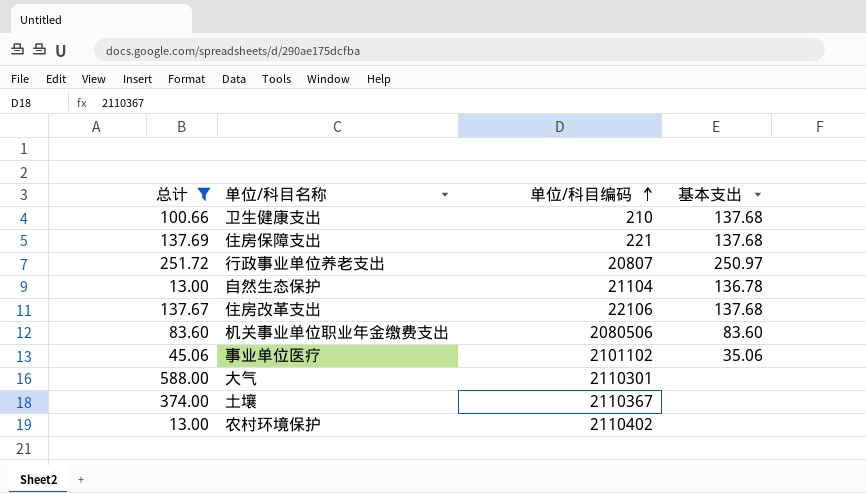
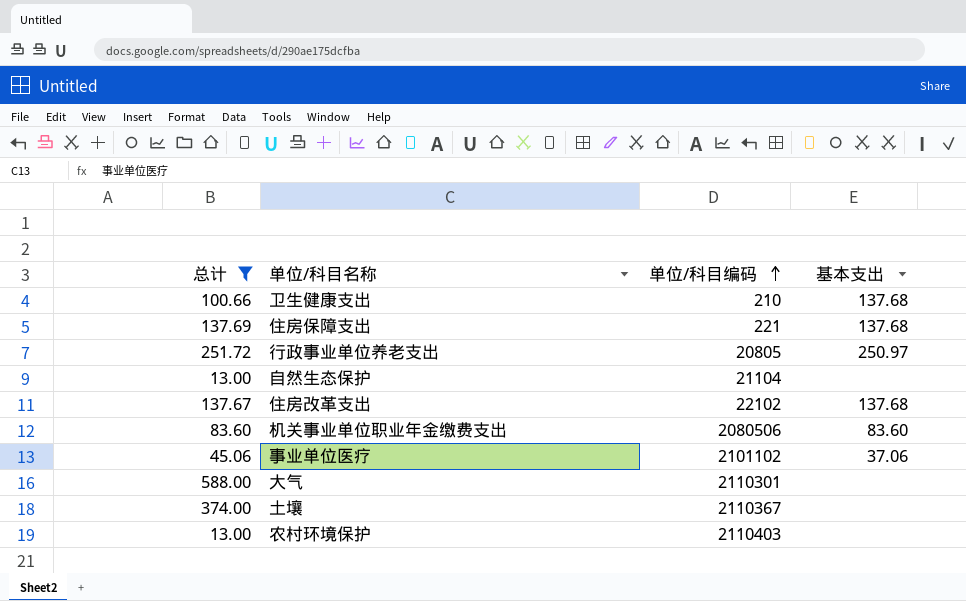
行政事业单位养老支出 | 单位/科目编码: 20807 -> 20805
自然生态保护 | 基本支出: 136.78 -> none
住房改革支出 | 单位/科目编码: 22106 -> 22102
事业单位医疗 | 基本支出: 35.06 -> 37.06
农村环境保护 | 单位/科目编码: 2110402 -> 2110403

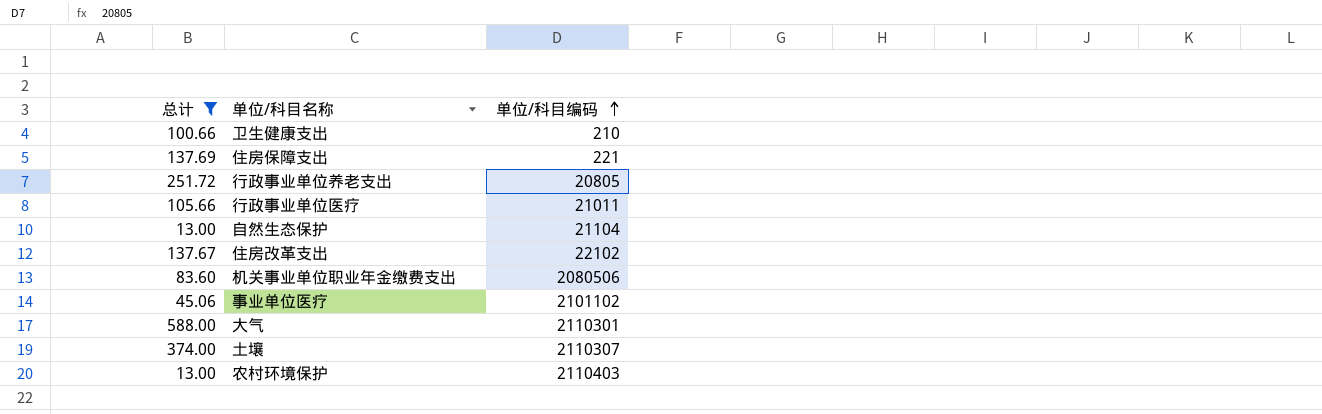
column 基本支出 | position: 4 -> none
row 行政事业单位医疗: none -> 105.66 | 21011
土壤 | 单位/科目编码: 2110367 -> 2110307

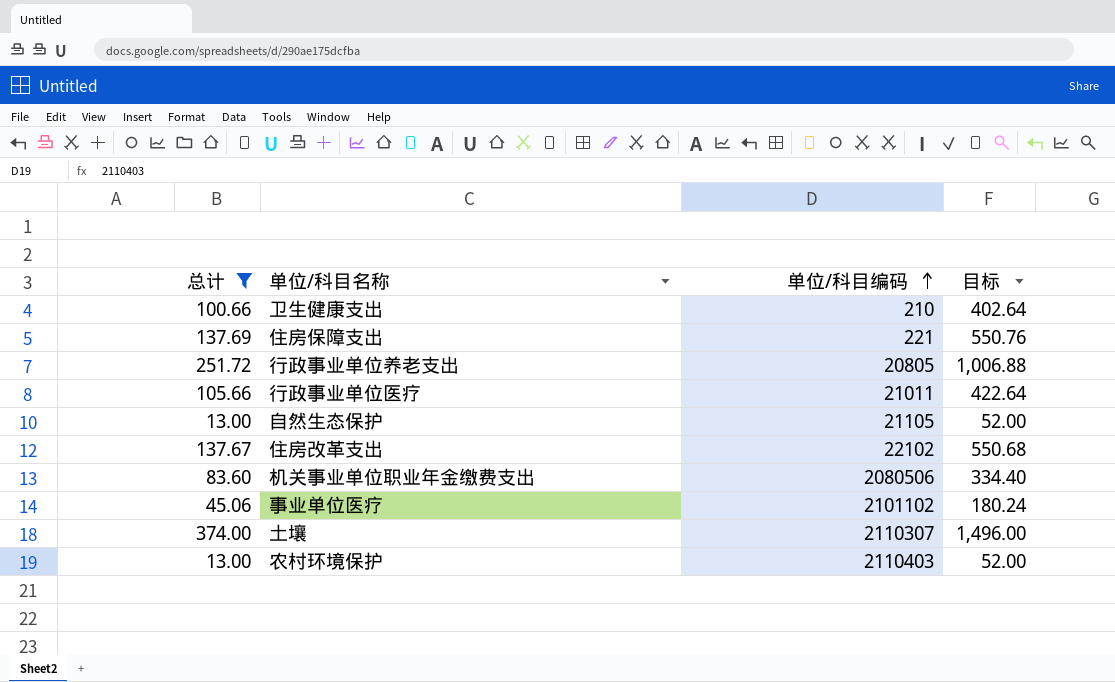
column 目标 | formula: none -> [总计] * 4
row 大气: 588.00 | 2110301 -> none
自然生态保护 | 单位/科目编码: 21104 -> 21105

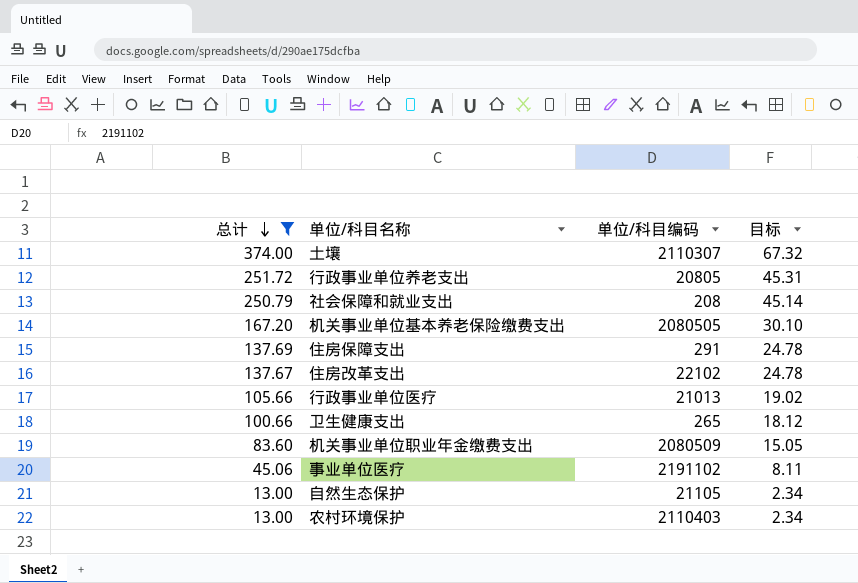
row order: 单位/科目编码 ascending -> 总计 descending
column 目标 | formula: [总计] * 4 -> [总计] * 0.18
row 社会保障和就业支出: none -> 250.79 | 208 | 45.14
row 机关事业单位基本养老保险缴费支出: none -> 167.20 | 2080505 | 30.10
住房保障支出 | 单位/科目编码: 221 -> 291
行政事业单位医疗 | 单位/科目编码: 21011 -> 21013
卫生健康支出 | 单位/科目编码: 210 -> 265
机关事业单位职业年金缴费支出 | 单位/科目编码: 2080506 -> 2080509
事业单位医疗 | 单位/科目编码: 2101102 -> 2191102

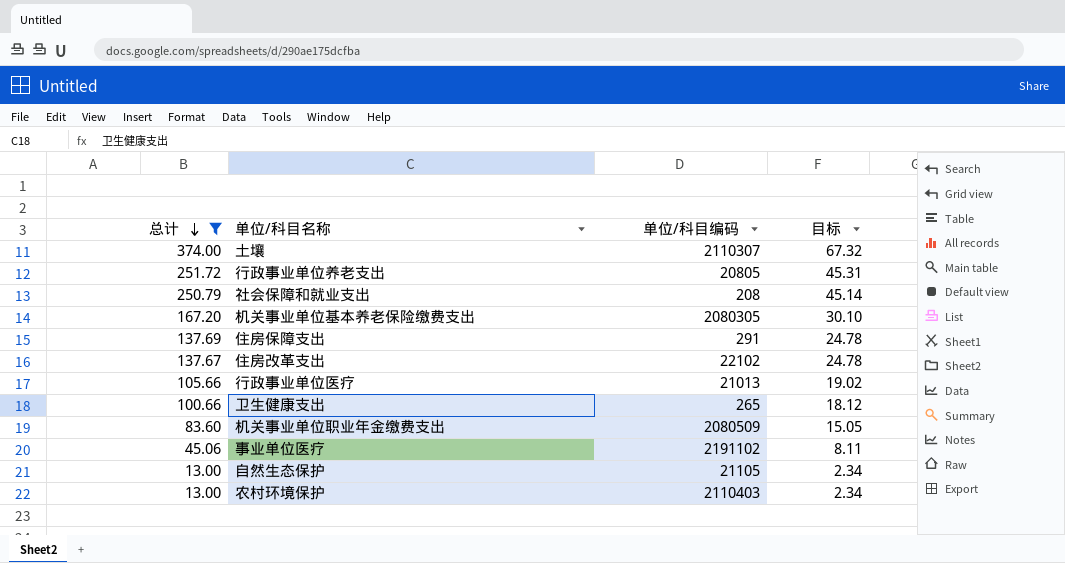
机关事业单位基本养老保险缴费支出 | 单位/科目编码: 2080505 -> 2080305

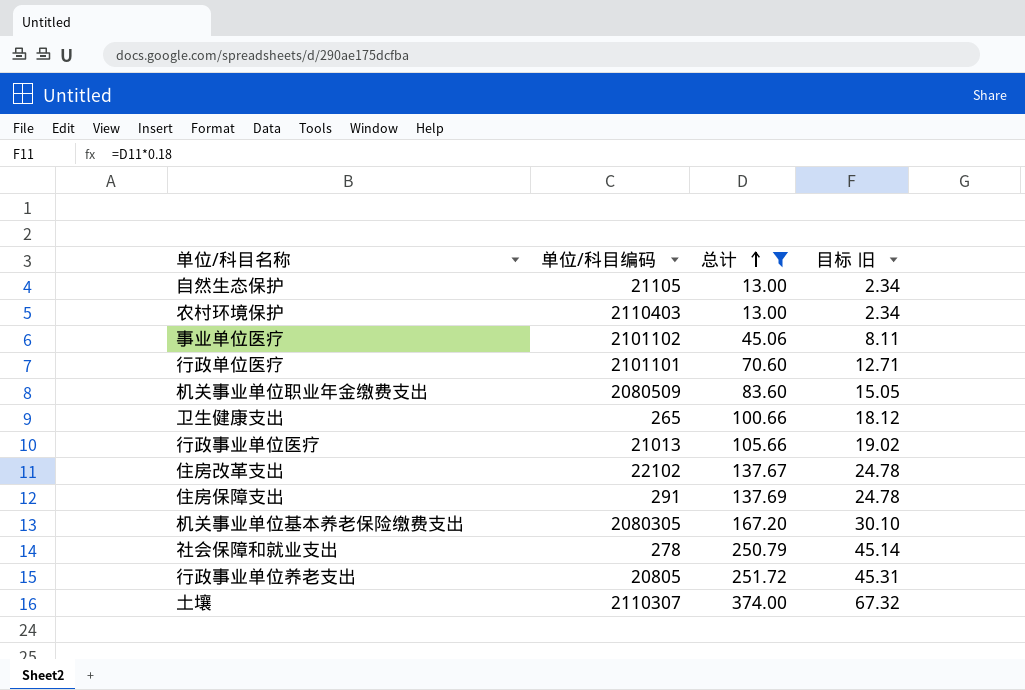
row order: 总计 descending -> 总计 ascending
column 总计 | position: 1 -> 3
column name: 目标 -> 目标 旧
事业单位医疗 | 单位/科目编码: 2191102 -> 2101102
row 行政单位医疗: none -> 2101101 | 70.60 | 12.71
社会保障和就业支出 | 单位/科目编码: 208 -> 278

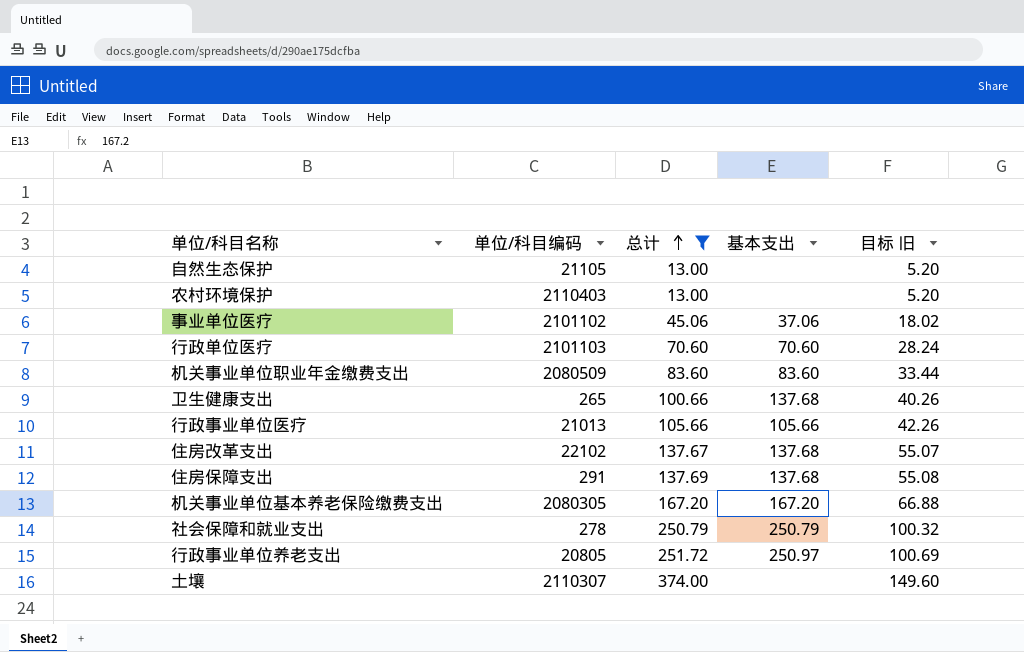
column 基本支出 | position: none -> 4
column 目标 旧 | formula: [总计] * 0.18 -> [总计] * 0.4
行政单位医疗 | 单位/科目编码: 2101101 -> 2101103

